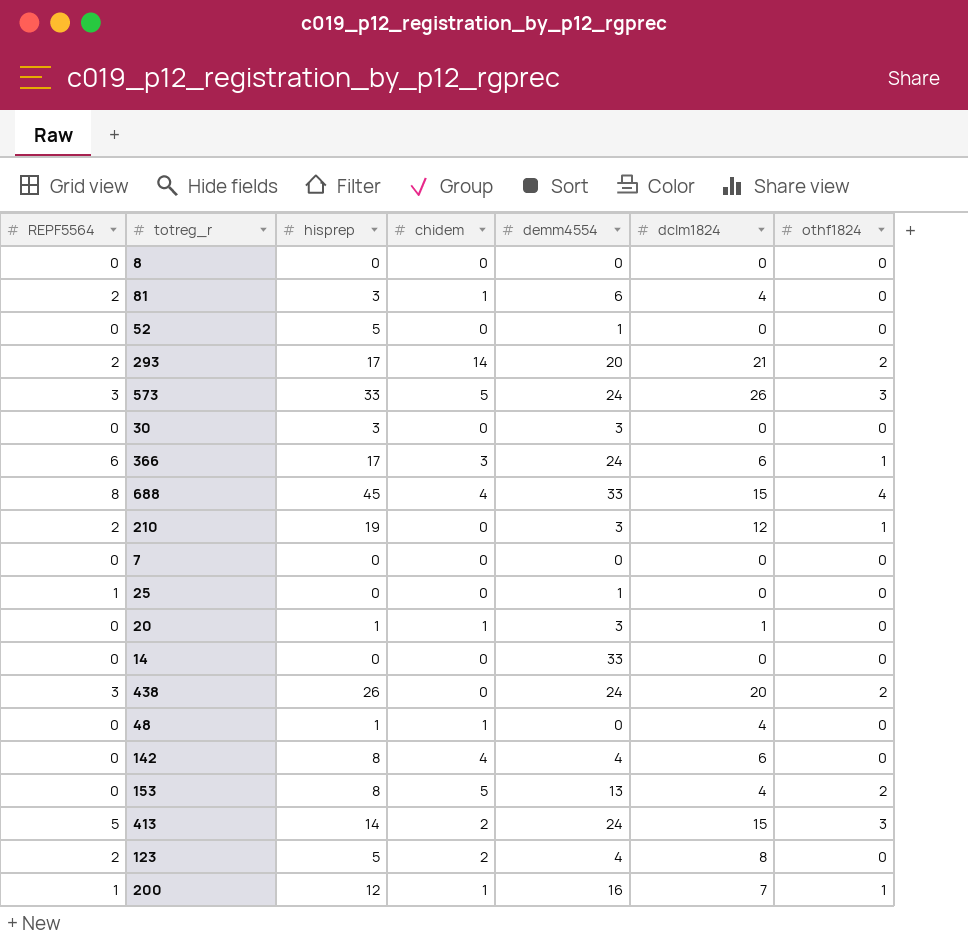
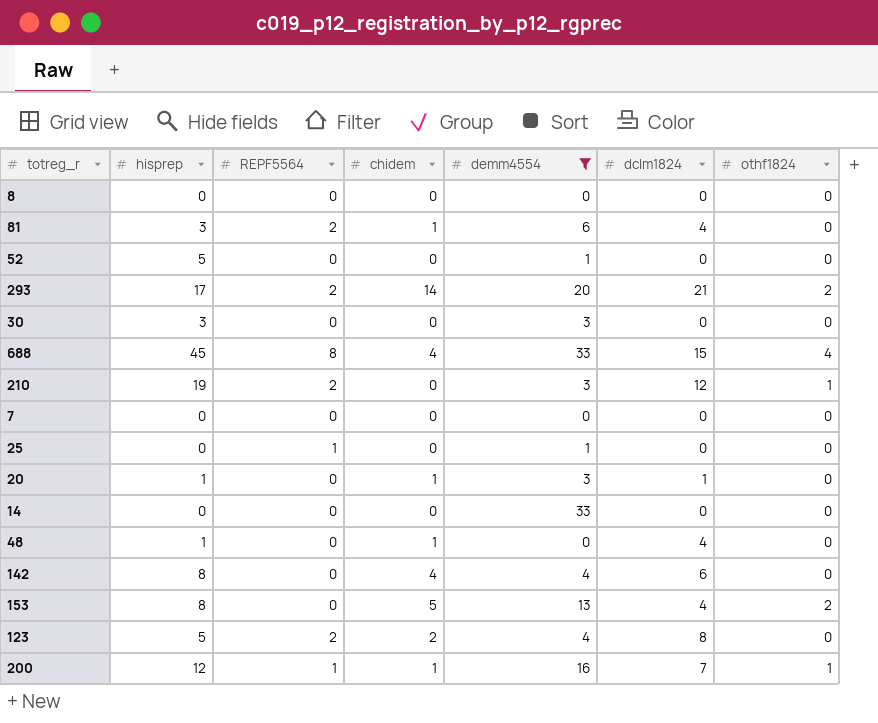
filter: none -> demm4554 != 24
column REPF5564 | position: 1 -> 3

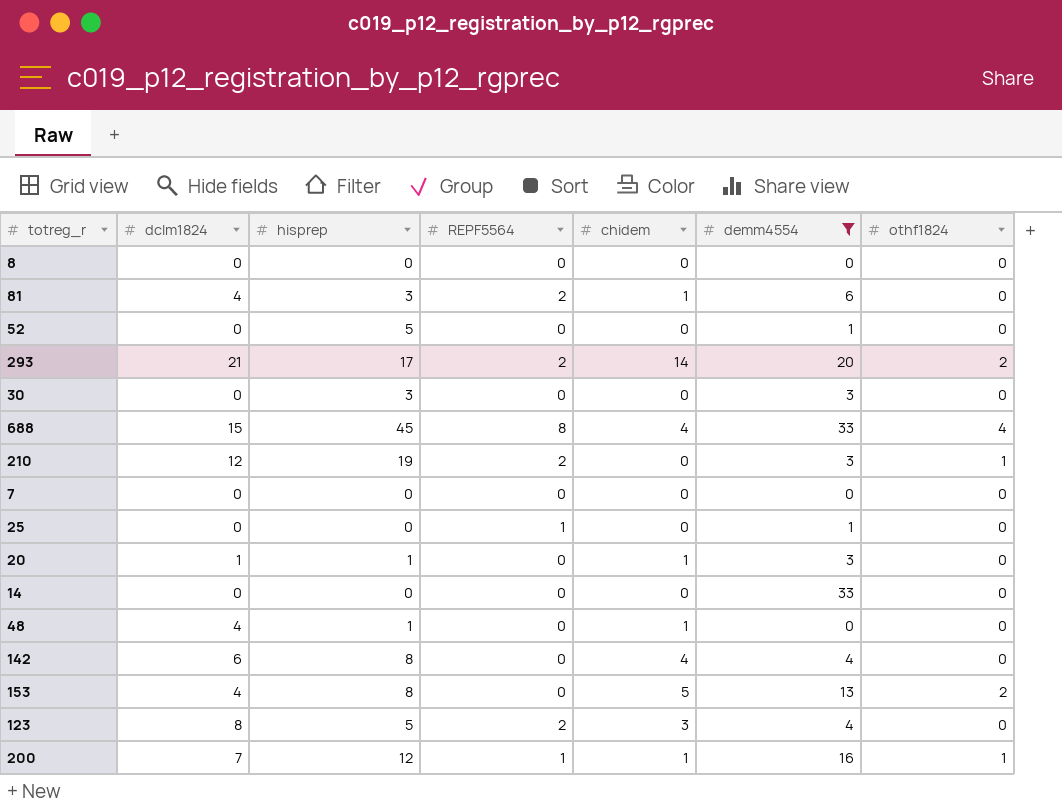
column dclm1824 | position: 6 -> 2
123 | chidem: 2 -> 3

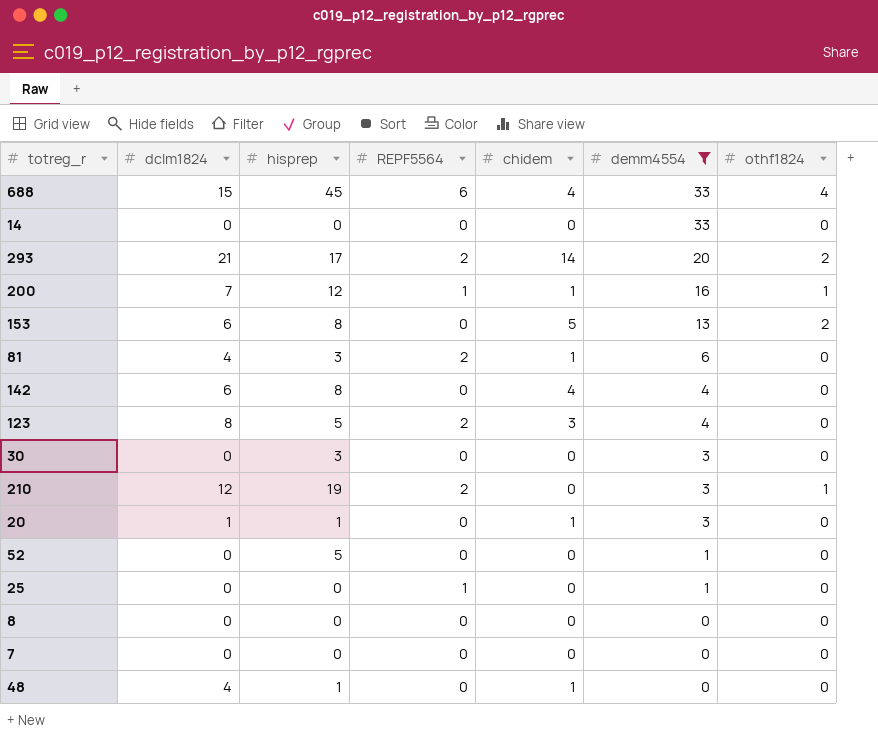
row order: none -> demm4554 descending
688 | REPF5564: 8 -> 6
153 | dclm1824: 4 -> 6

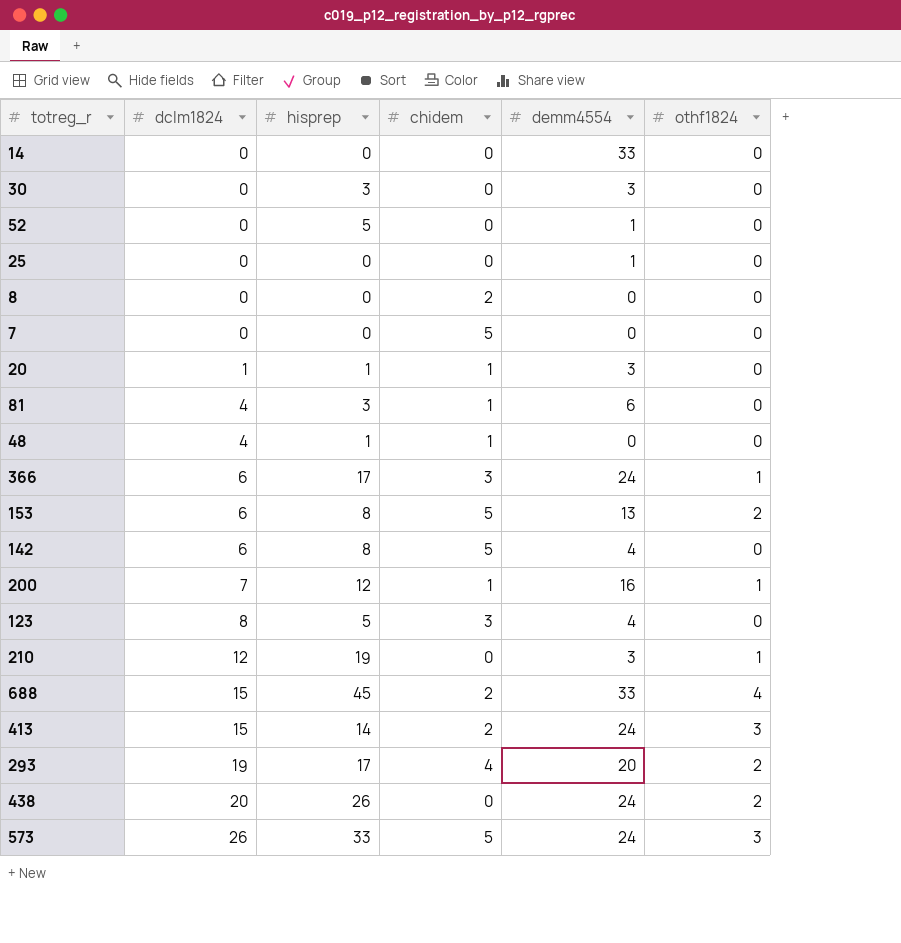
filter: demm4554 != 24 -> none
row order: demm4554 descending -> dclm1824 ascending
column REPF5564 | position: 4 -> none
8 | chidem: 0 -> 2
7 | chidem: 0 -> 5
142 | chidem: 4 -> 5
688 | chidem: 4 -> 2
293 | dclm1824: 21 -> 19
293 | chidem: 14 -> 4

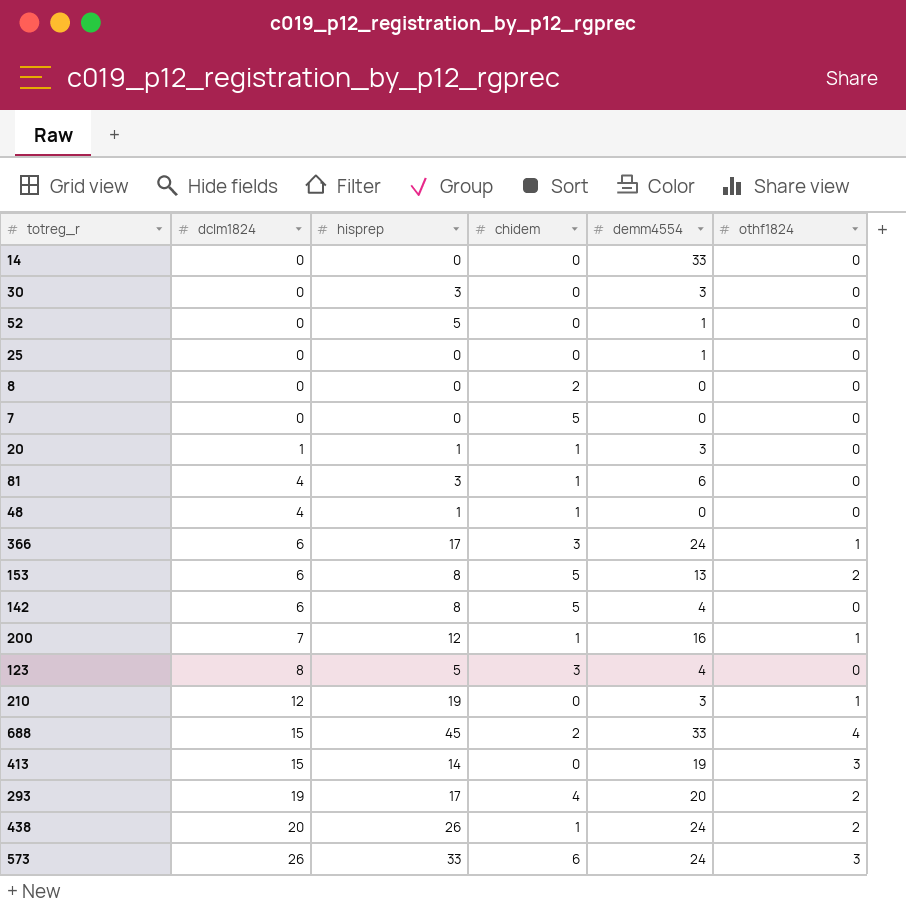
413 | chidem: 2 -> 0
413 | demm4554: 24 -> 19
438 | chidem: 0 -> 1
573 | chidem: 5 -> 6

